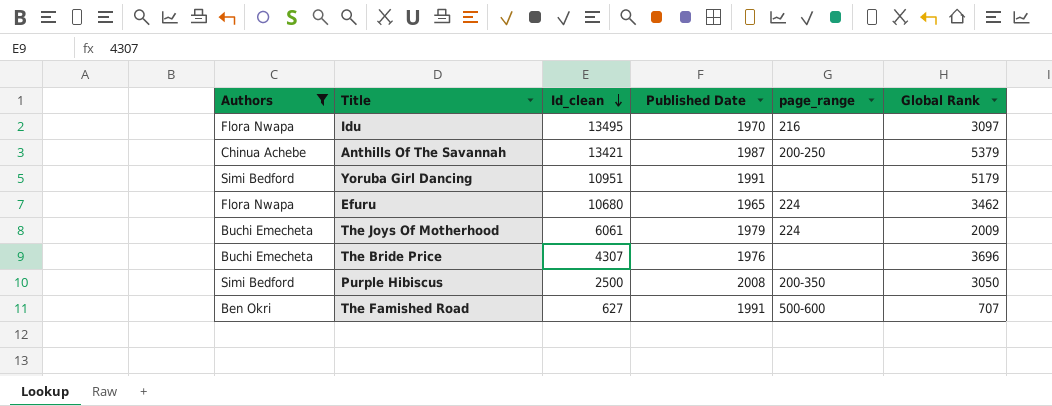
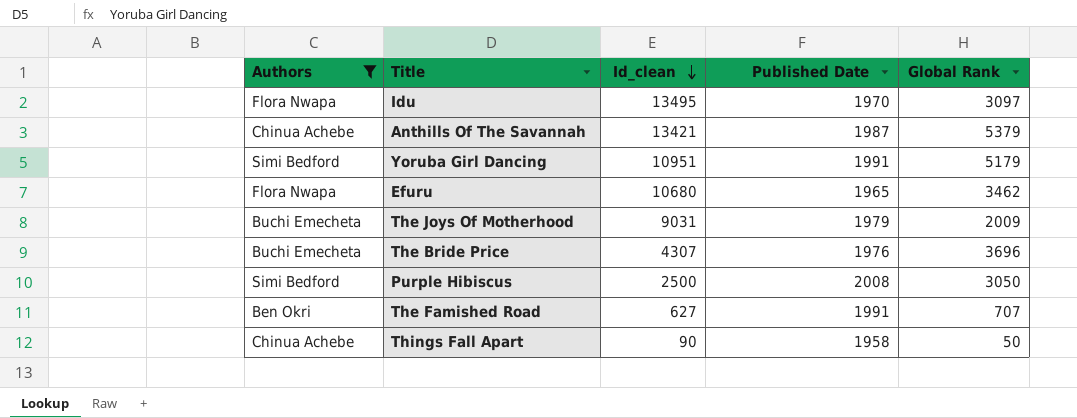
column page_range | position: 5 -> none
The Joys Of Motherhood | Id_clean: 6061 -> 9031
row Things Fall Apart: none -> Chinua Achebe | 90 | 1958 | 50

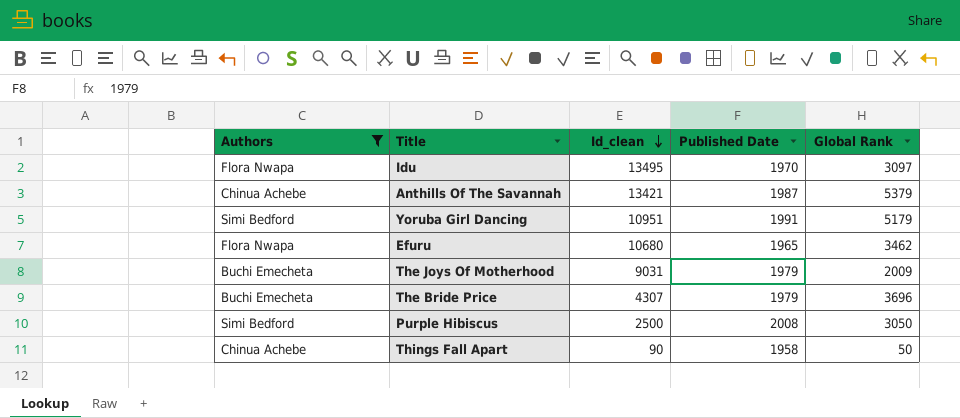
row The Famished Road: Ben Okri | 627 | 1991 | 707 -> none
The Bride Price | Published Date: 1976 -> 1979

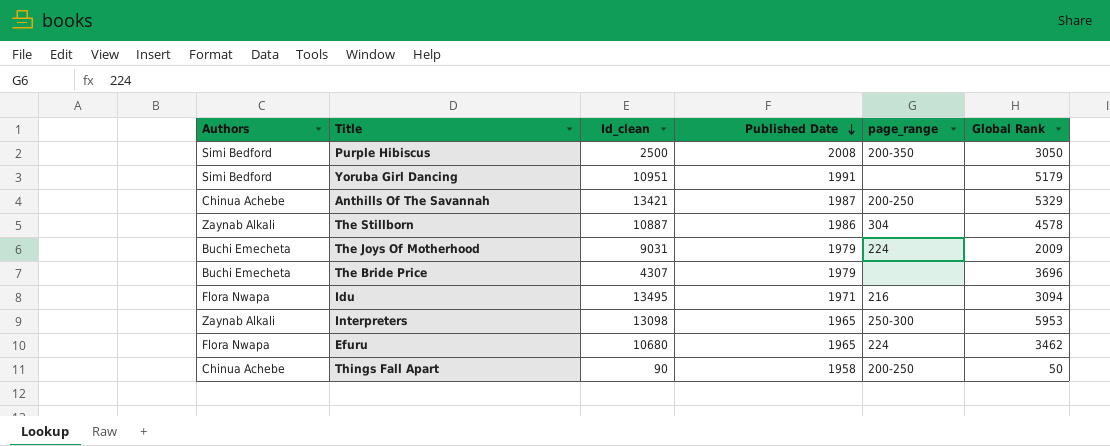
filter: Authors != Zaynab Alkali -> none
row order: Id_clean descending -> Published Date descending
column page_range | position: none -> 5
Anthills Of The Savannah | Global Rank: 5379 -> 5329
Idu | Published Date: 1970 -> 1971
Idu | Global Rank: 3097 -> 3094

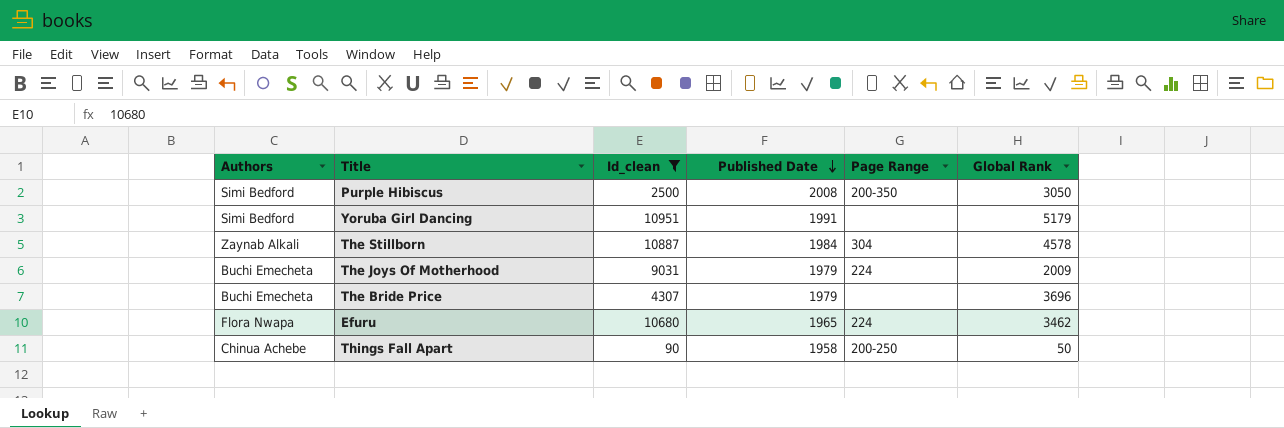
filter: none -> Id_clean <= 10951
column name: page_range -> Page Range
The Stillborn | Published Date: 1986 -> 1984

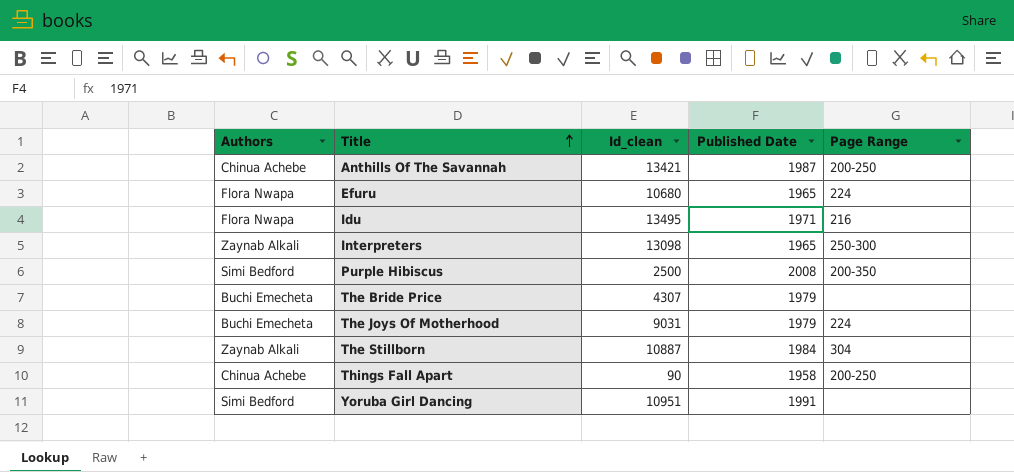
filter: Id_clean <= 10951 -> none
row order: Published Date descending -> Title ascending
column Global Rank | position: 6 -> none

